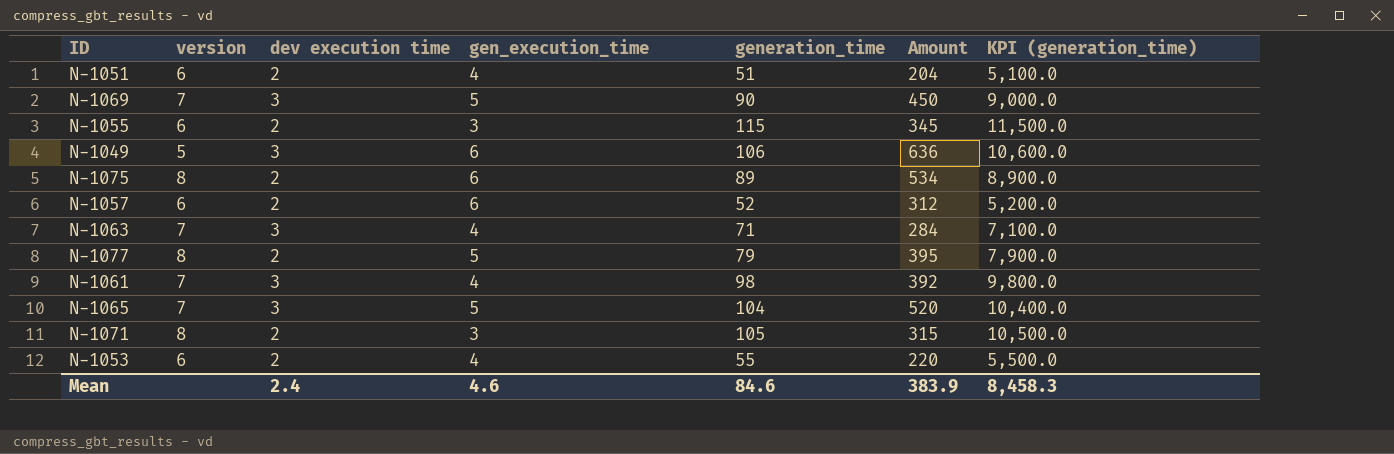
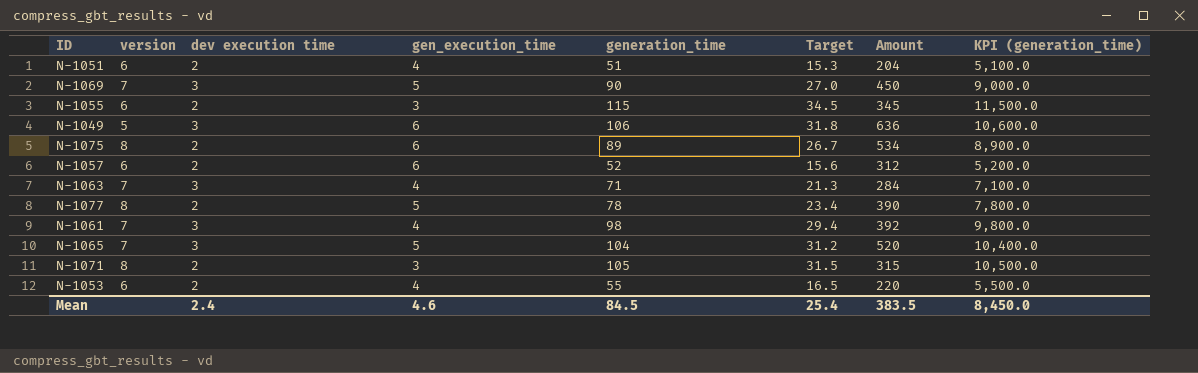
column Target | formula: none -> [generation_time] * 0.3
N-1077 | generation_time: 79 -> 78
N-1077 | Amount: 395 -> 390
N-1077 | KPI (generation_time): 7,900.0 -> 7,800.0
Mean | generation_time: 84.6 -> 84.5
Mean | Amount: 383.9 -> 383.5
Mean | KPI (generation_time): 8,458.3 -> 8,450.0

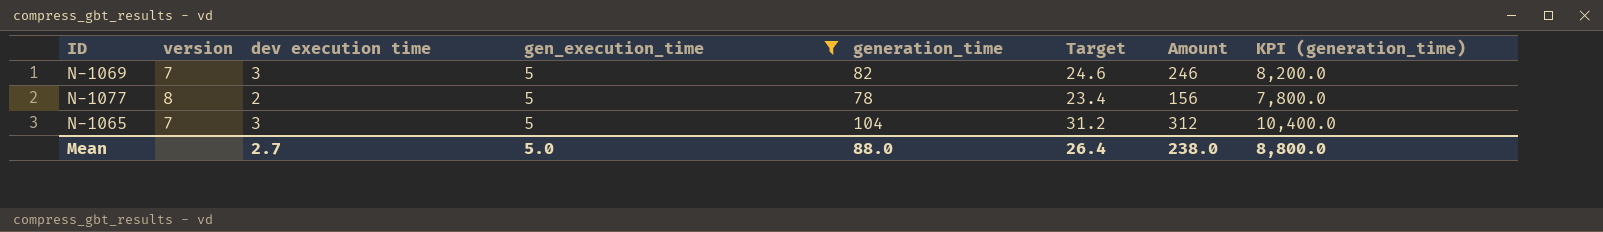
filter: none -> gen_execution_time = 5
column Amount | formula: [gen_execution_time] * [generation_time] -> [dev execution time] * [generation_time]
N-1069 | generation_time: 90 -> 82
N-1069 | Target: 27.0 -> 24.6
N-1069 | KPI (generation_time): 9,000.0 -> 8,200.0
Mean | dev execution time: 2.4 -> 2.7
Mean | gen_execution_time: 4.6 -> 5.0
Mean | generation_time: 84.5 -> 88.0
Mean | Target: 25.4 -> 26.4
Mean | Amount: 383.5 -> 238.0
Mean | KPI (generation_time): 8,450.0 -> 8,800.0

